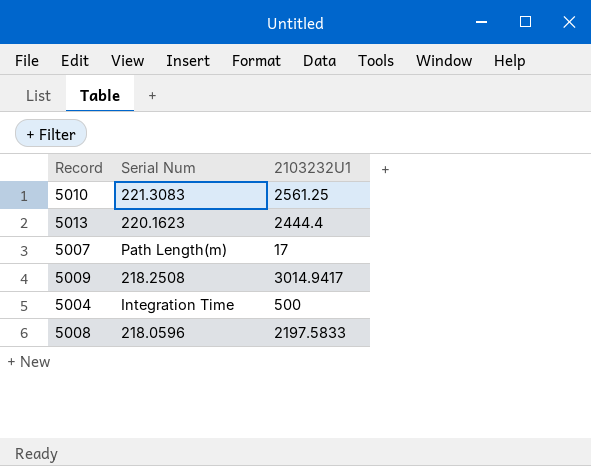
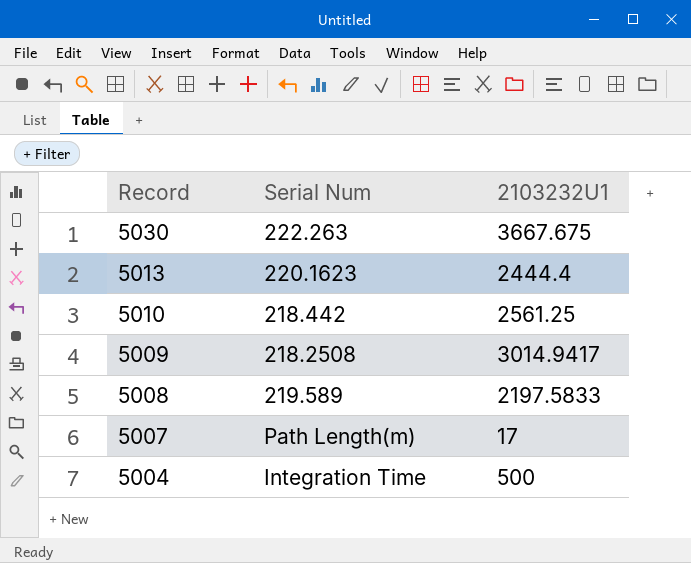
row order: none -> Record descending
row 5030: none -> 222.263 | 3667.675
5010 | Serial Num: 221.3083 -> 218.442
5008 | Serial Num: 218.0596 -> 219.589

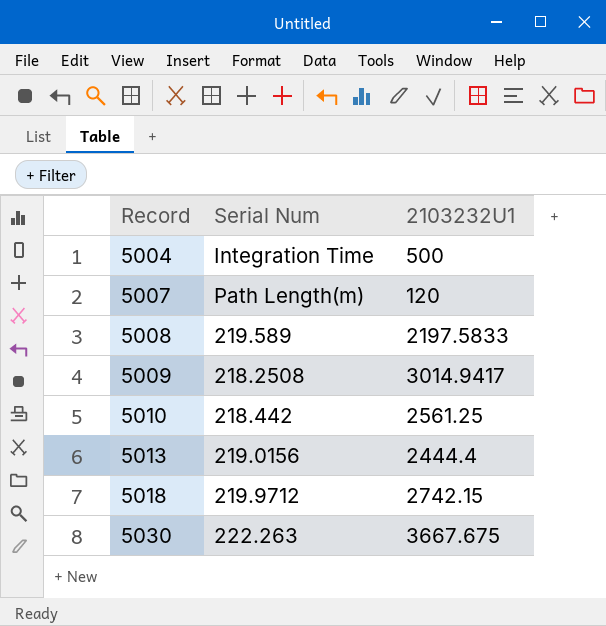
row order: Record descending -> Record ascending
5007 | 2103232U1: 17 -> 120
5013 | Serial Num: 220.1623 -> 219.0156
row 5018: none -> 219.9712 | 2742.15

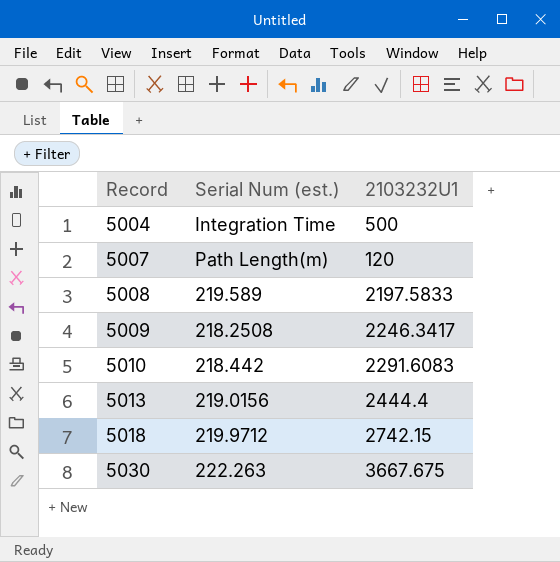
column name: Serial Num -> Serial Num (est.)
5009 | 2103232U1: 3014.9417 -> 2246.3417
5010 | 2103232U1: 2561.25 -> 2291.6083

